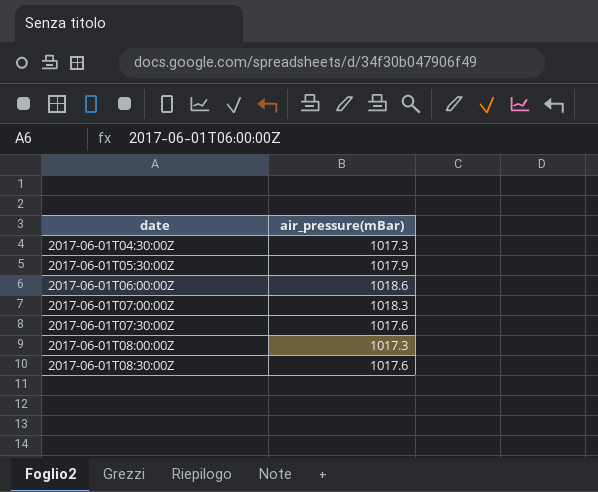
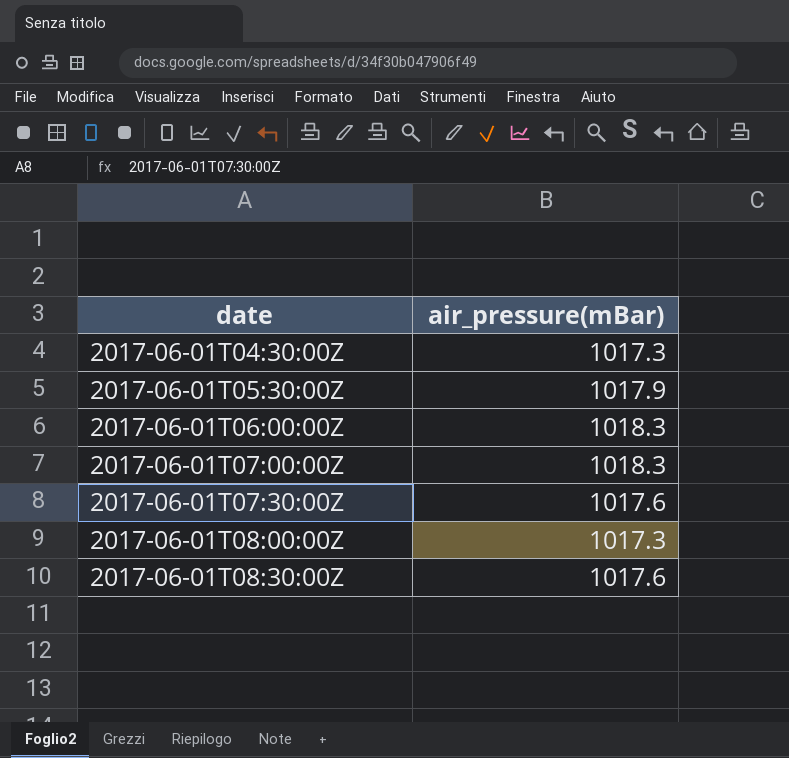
2017-06-01T06:00:00Z | air_pressure(mBar): 1018.6 -> 1018.3

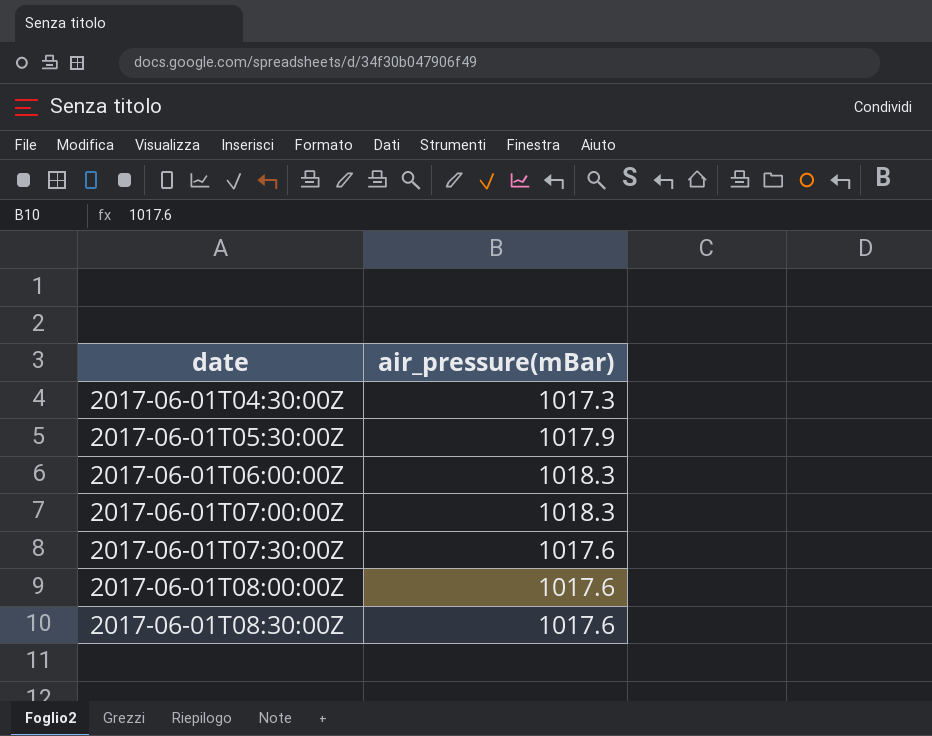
2017-06-01T08:00:00Z | air_pressure(mBar): 1017.3 -> 1017.6

